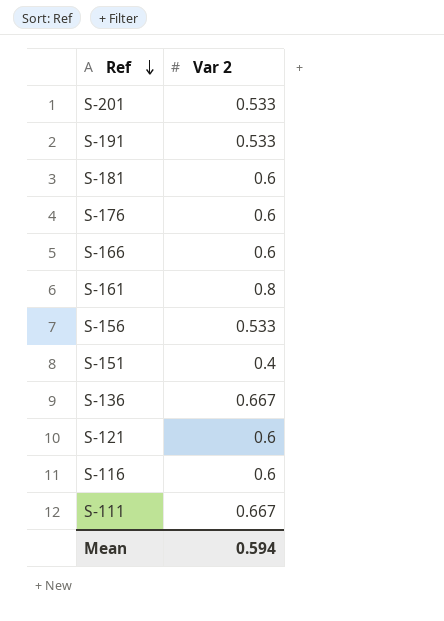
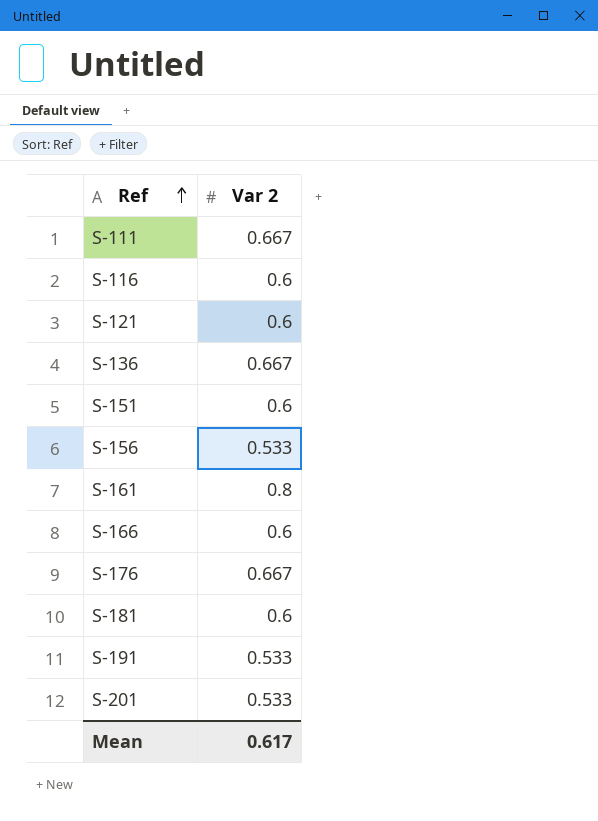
row order: Ref descending -> Ref ascending
S-151 | Var 2: 0.4 -> 0.6
S-176 | Var 2: 0.6 -> 0.667
Mean | Var 2: 0.594 -> 0.617

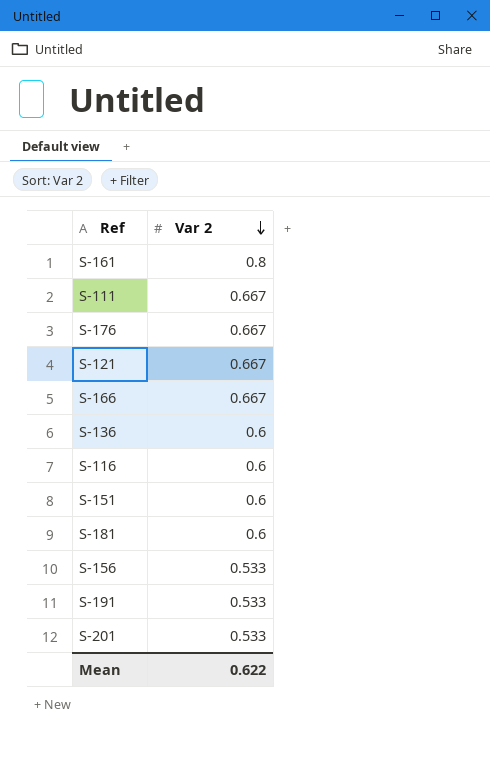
row order: Ref ascending -> Var 2 descending
S-121 | Var 2: 0.6 -> 0.667
S-166 | Var 2: 0.6 -> 0.667
S-136 | Var 2: 0.667 -> 0.6
Mean | Var 2: 0.617 -> 0.622

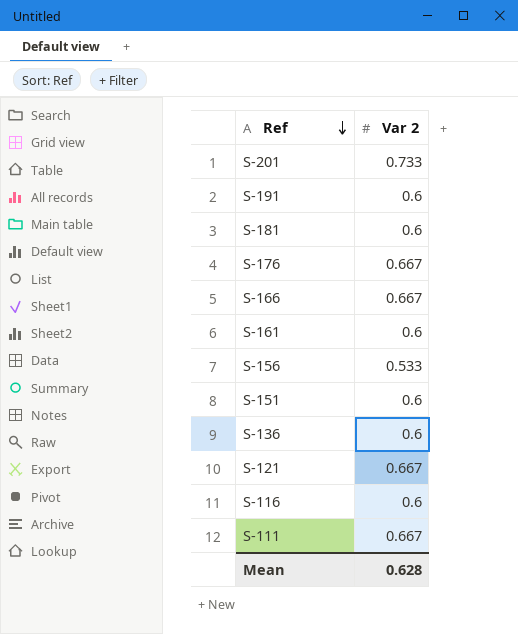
row order: Var 2 descending -> Ref descending
S-201 | Var 2: 0.533 -> 0.733
S-191 | Var 2: 0.533 -> 0.6
S-161 | Var 2: 0.8 -> 0.6
Mean | Var 2: 0.622 -> 0.628

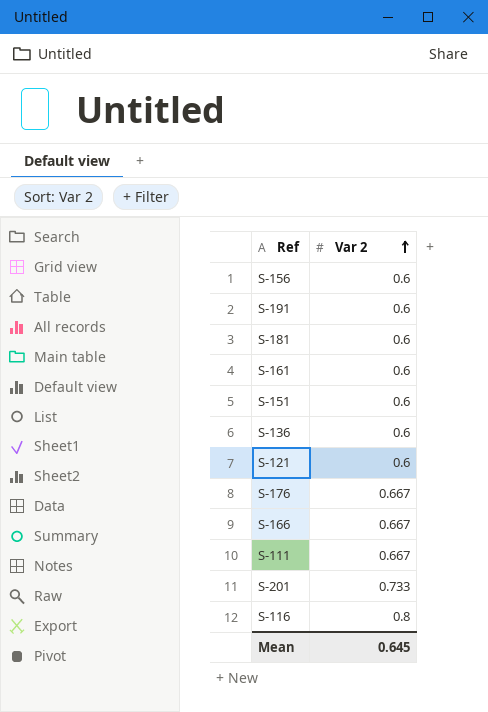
row order: Ref descending -> Var 2 ascending
S-156 | Var 2: 0.533 -> 0.6
S-121 | Var 2: 0.667 -> 0.6
S-116 | Var 2: 0.6 -> 0.8
Mean | Var 2: 0.628 -> 0.645

